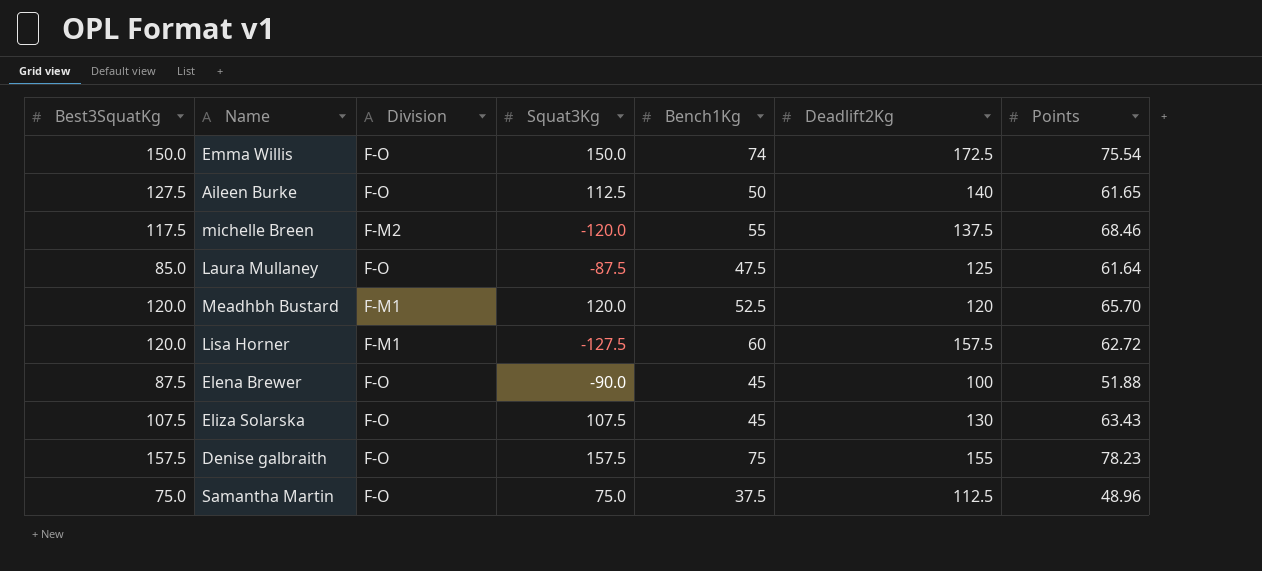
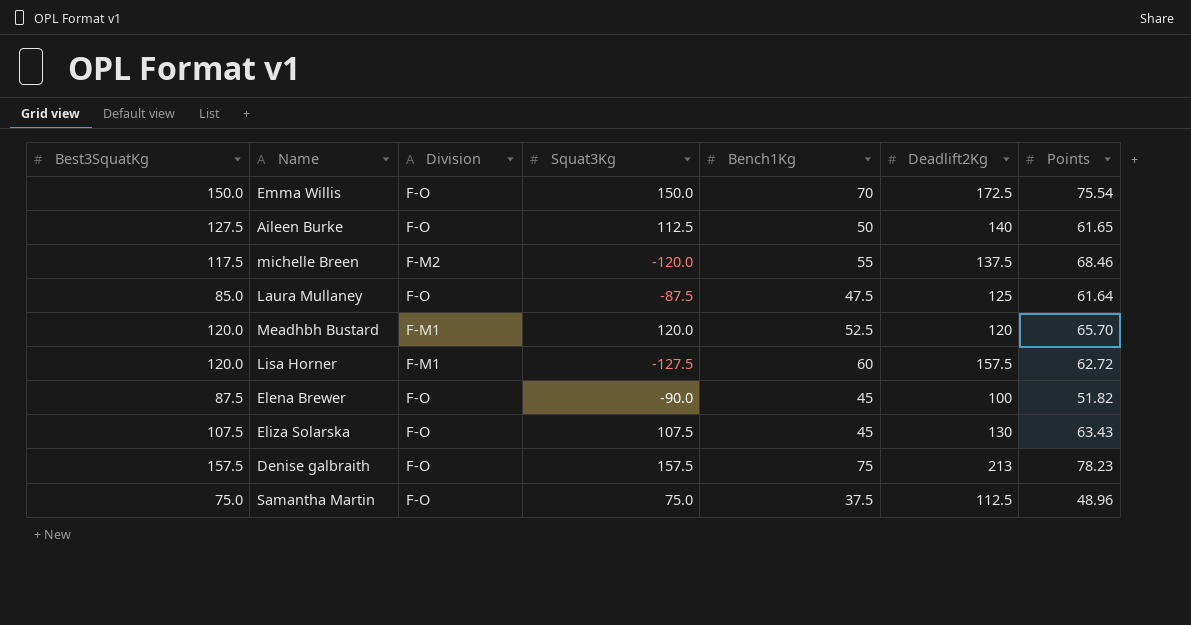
Emma Willis | Bench1Kg: 74 -> 70
Elena Brewer | Points: 51.88 -> 51.82
Denise galbraith | Deadlift2Kg: 155 -> 213

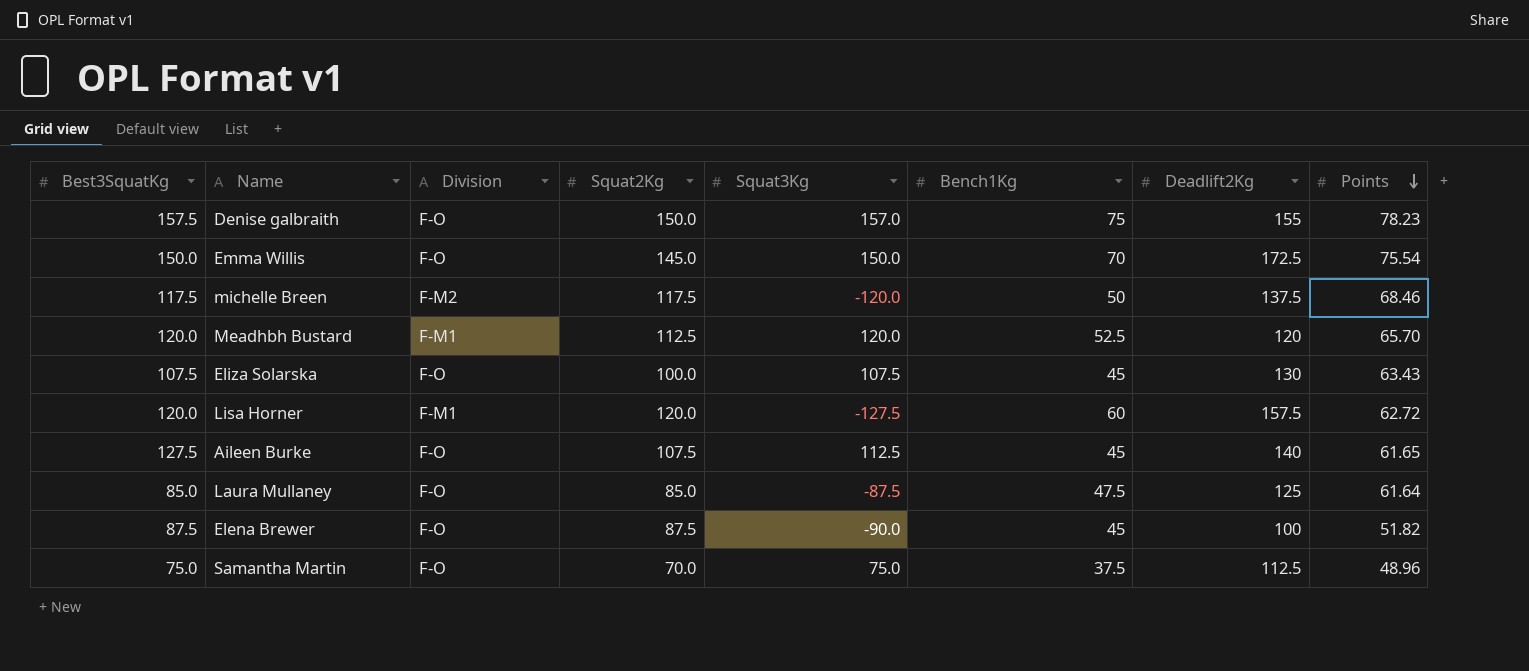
row order: none -> Points descending
column Squat2Kg | position: none -> 4
Denise galbraith | Squat3Kg: 157.5 -> 157.0
Denise galbraith | Deadlift2Kg: 213 -> 155
michelle Breen | Bench1Kg: 55 -> 50
Aileen Burke | Bench1Kg: 50 -> 45

